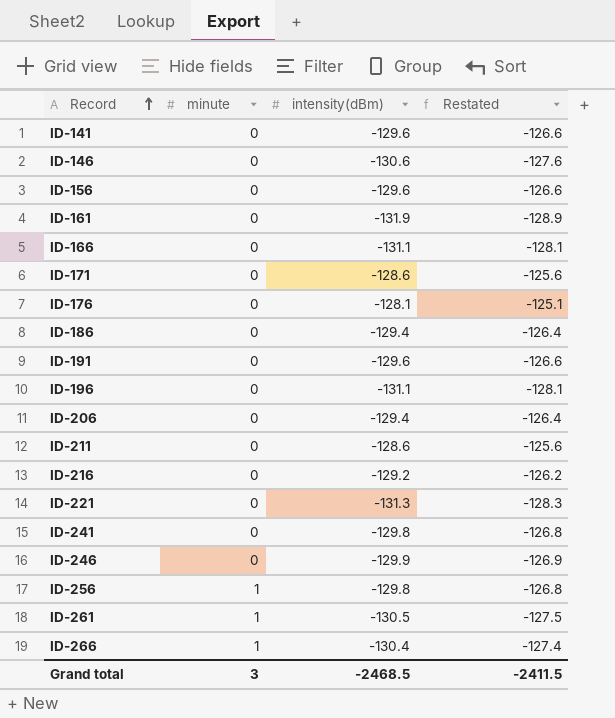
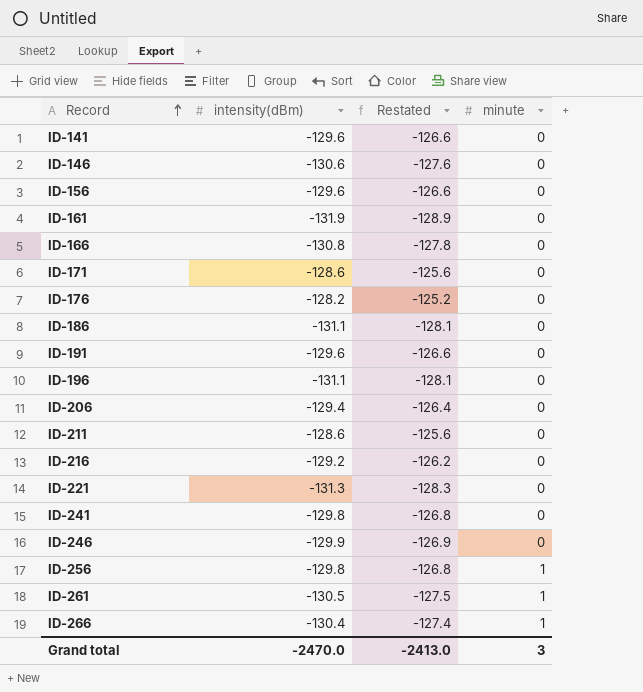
column minute | position: 2 -> 4
ID-166 | intensity(dBm): -131.1 -> -130.8
ID-166 | Restated: -128.1 -> -127.8
ID-176 | intensity(dBm): -128.1 -> -128.2
ID-176 | Restated: -125.1 -> -125.2
ID-186 | intensity(dBm): -129.4 -> -131.1
ID-186 | Restated: -126.4 -> -128.1
Grand total | intensity(dBm): -2468.5 -> -2470.0
Grand total | Restated: -2411.5 -> -2413.0

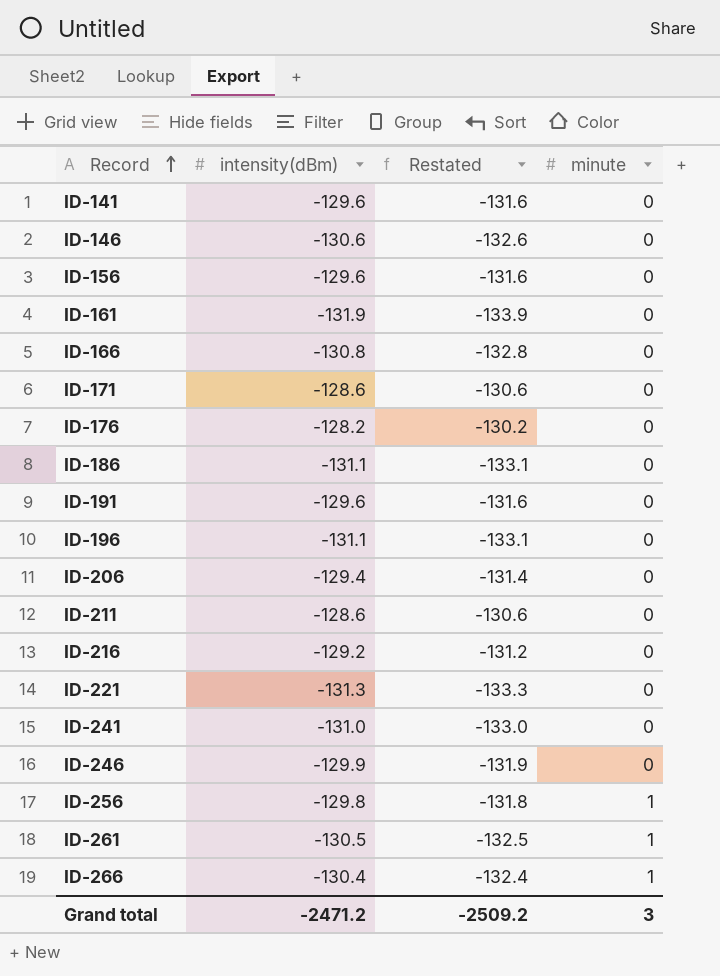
column Restated | formula: [intensity(dBm)] + 3 -> [intensity(dBm)] - 2
ID-241 | intensity(dBm): -129.8 -> -131.0
Grand total | intensity(dBm): -2470.0 -> -2471.2
Grand total | Restated: -2413.0 -> -2509.2

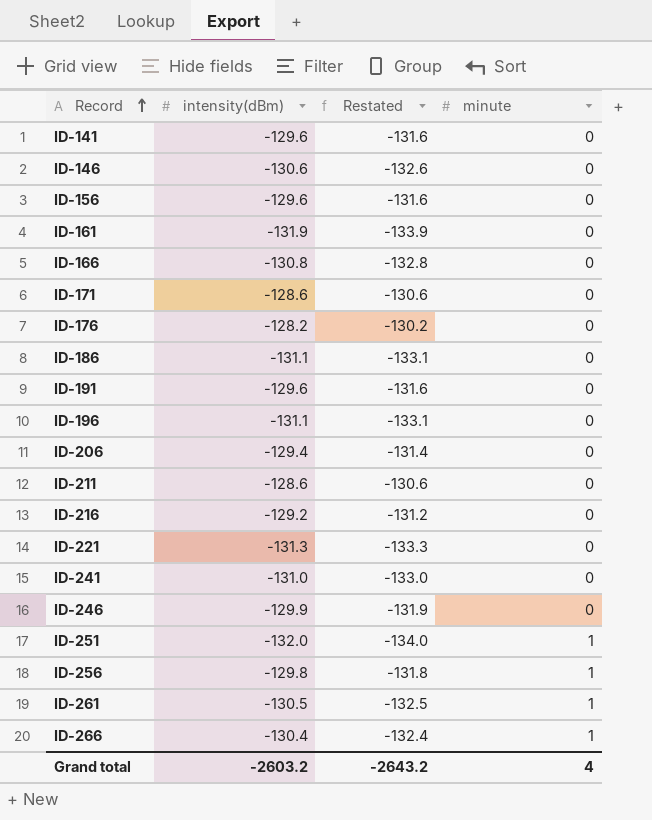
row ID-251: none -> -132.0 | -134.0 | 1
Grand total | intensity(dBm): -2471.2 -> -2603.2
Grand total | Restated: -2509.2 -> -2643.2
Grand total | minute: 3 -> 4

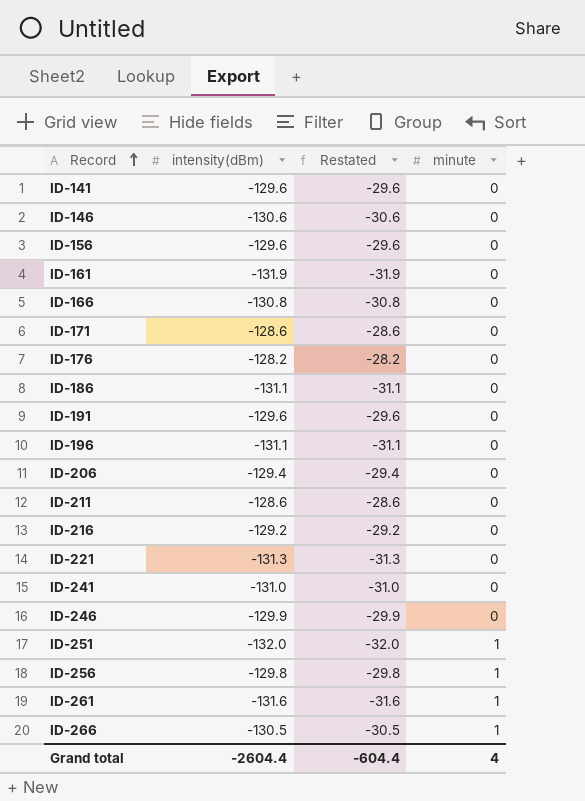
column Restated | formula: [intensity(dBm)] - 2 -> [intensity(dBm)] + 100
ID-261 | intensity(dBm): -130.5 -> -131.6
ID-266 | intensity(dBm): -130.4 -> -130.5
Grand total | intensity(dBm): -2603.2 -> -2604.4
Grand total | Restated: -2643.2 -> -604.4

